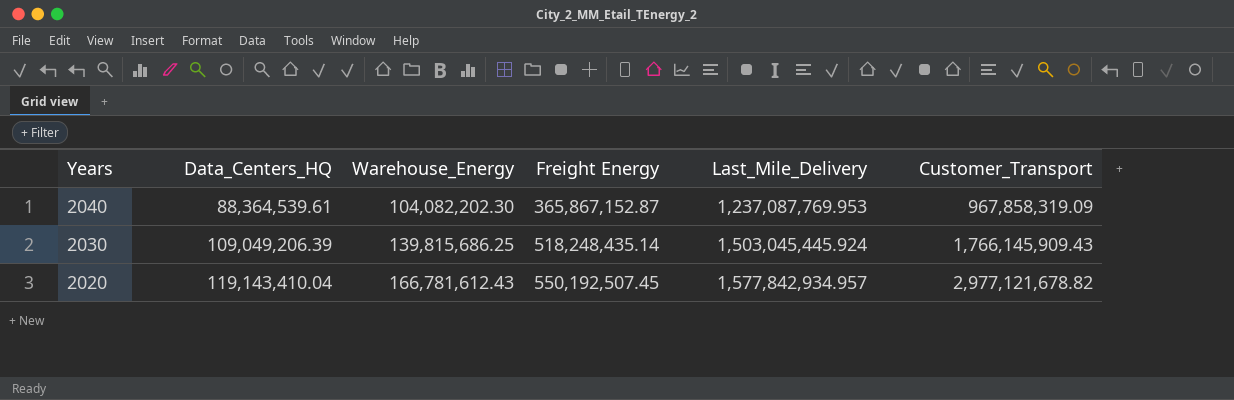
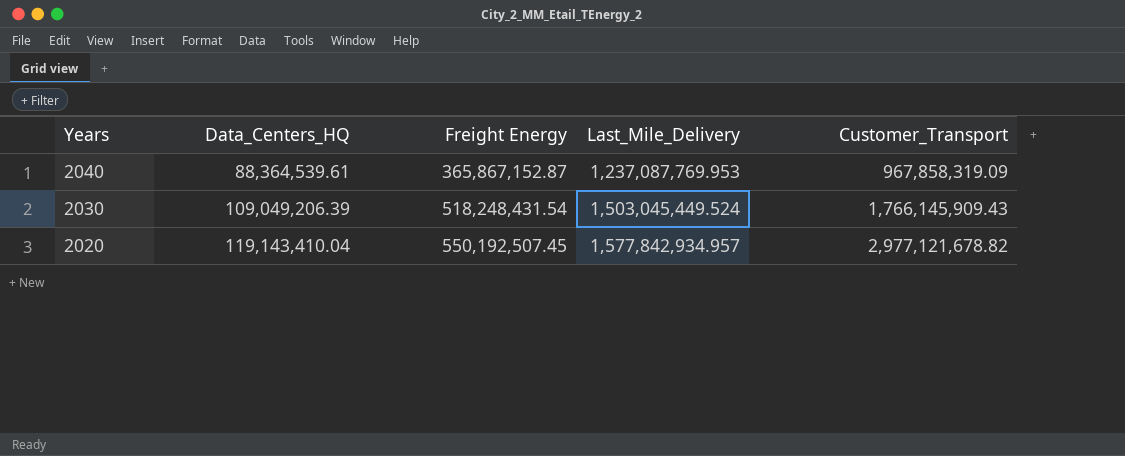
column Warehouse_Energy | position: 3 -> none
2030 | Freight Energy: 518,248,435.14 -> 518,248,431.54
2030 | Last_Mile_Delivery: 1,503,045,445.924 -> 1,503,045,449.524

